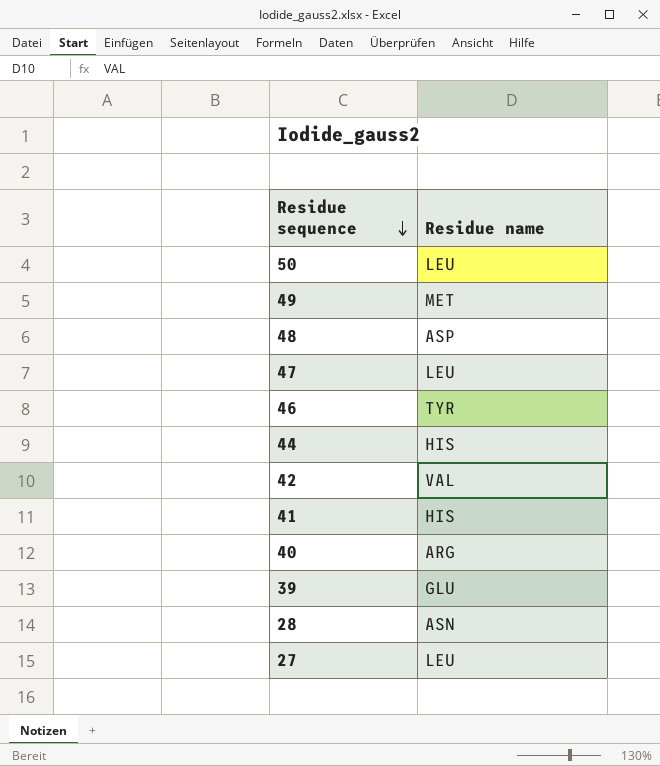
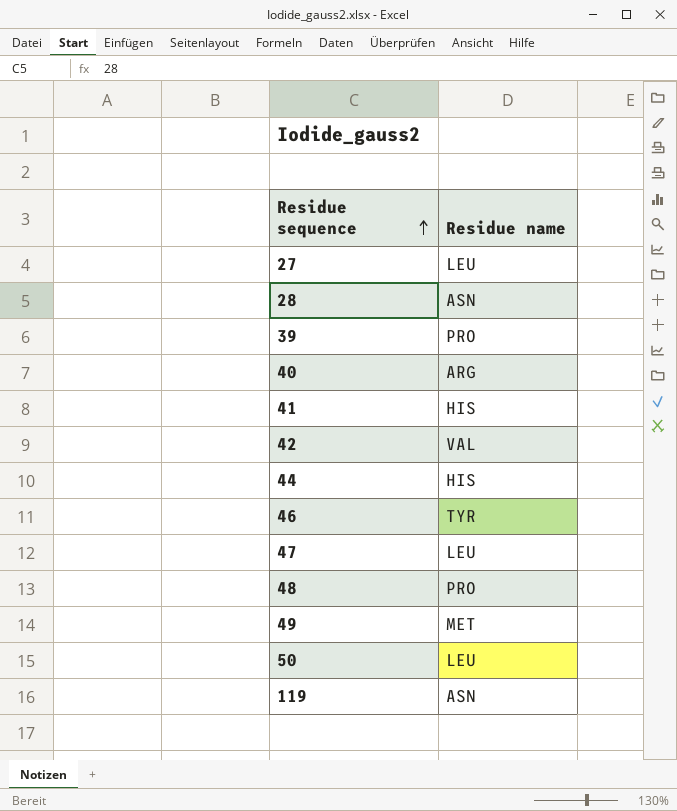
row order: Residue sequence descending -> Residue sequence ascending
39 | Residue name: GLU -> PRO
48 | Residue name: ASP -> PRO
row 119: none -> ASN

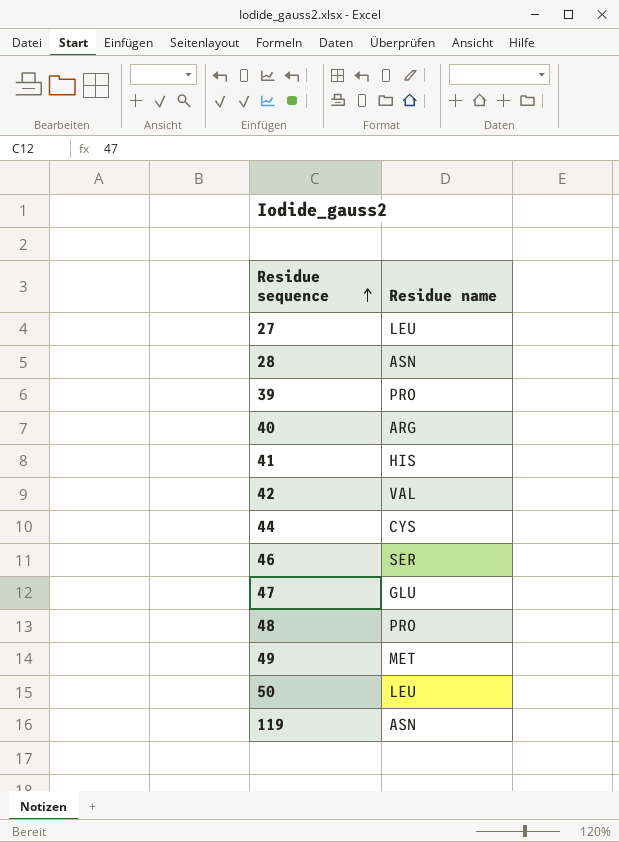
44 | Residue name: HIS -> CYS
46 | Residue name: TYR -> SER
47 | Residue name: LEU -> GLU

